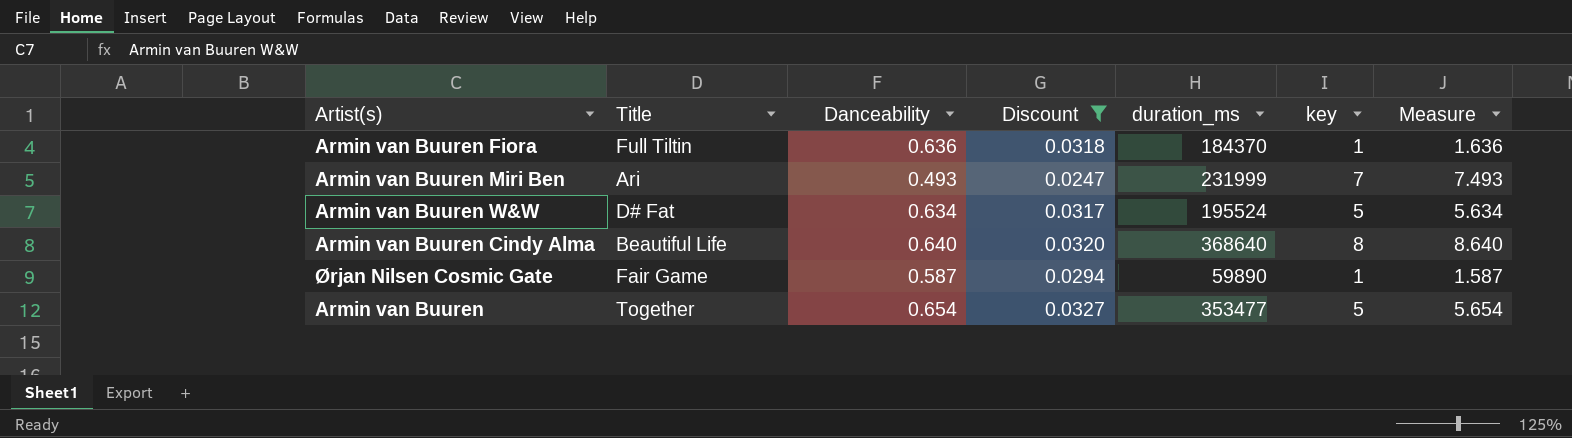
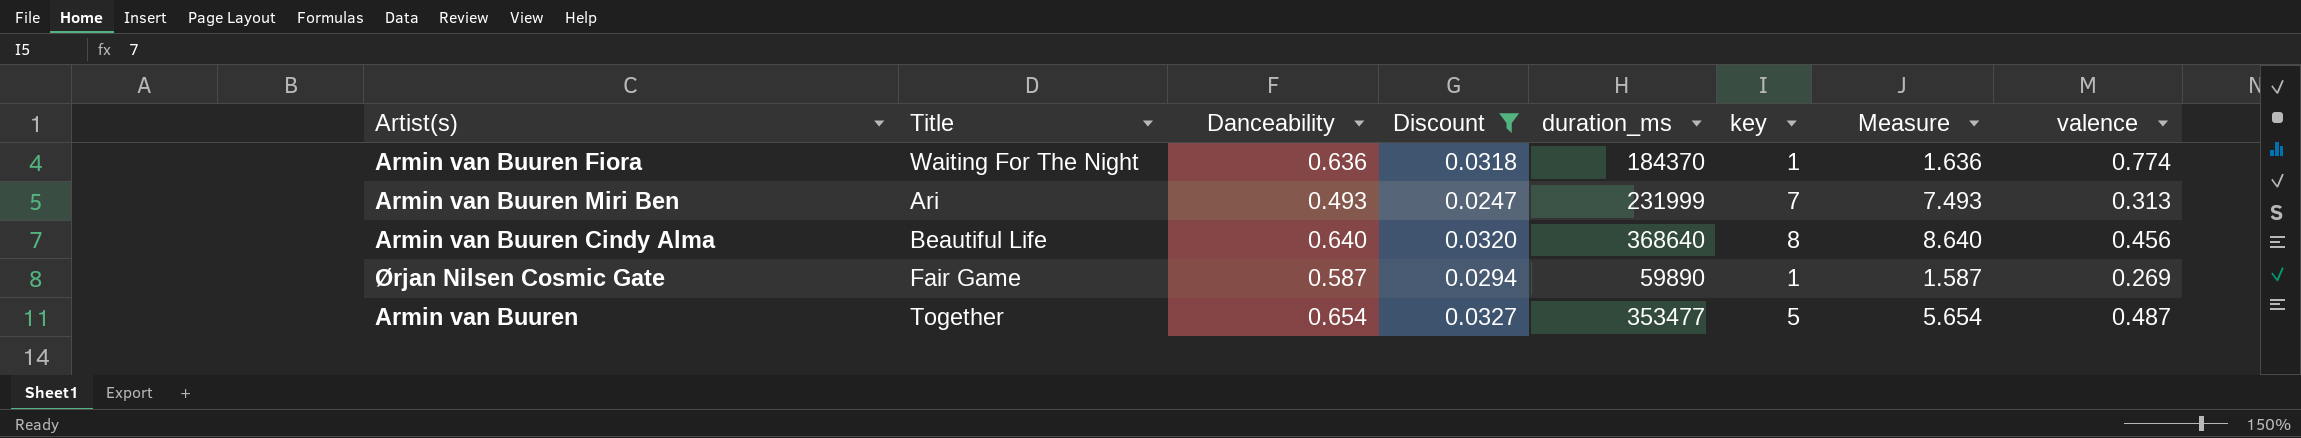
column valence | position: none -> 8
row Armin van Buuren W&W: D# Fat | 0.634 | 0.0317 | 195524 | 5 | 5.634 -> none
Armin van Buuren Fiora | Title: Full Tiltin -> Waiting For The Night

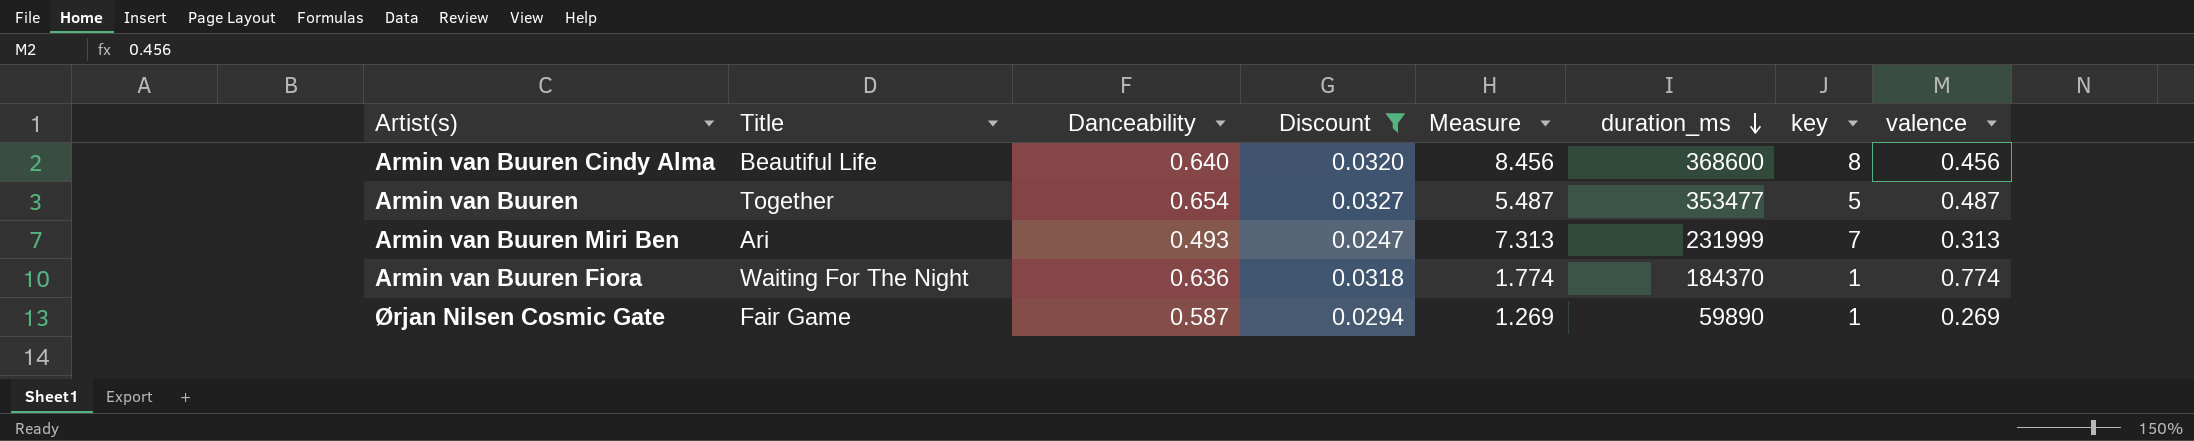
row order: none -> duration_ms descending
column Measure | formula: [Danceability] + [key] -> [key] + [valence]
column Measure | position: 7 -> 5
Armin van Buuren Cindy Alma | duration_ms: 368640 -> 368600

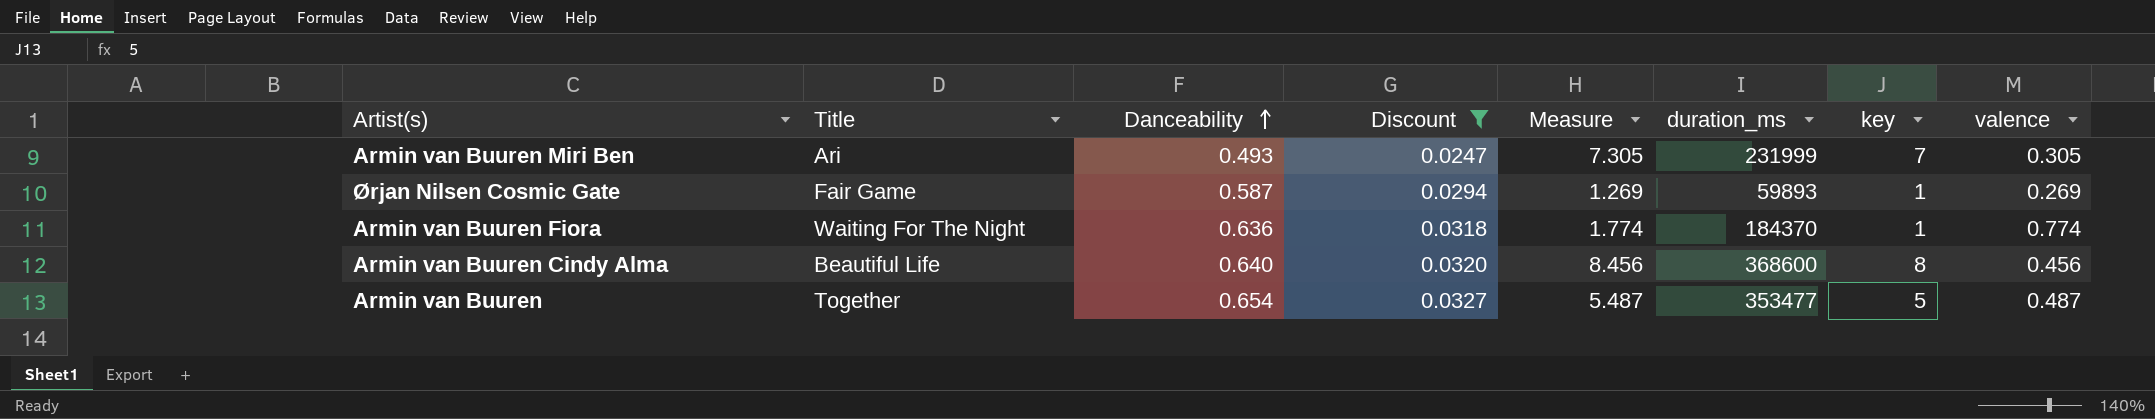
row order: duration_ms descending -> Danceability ascending
Armin van Buuren Miri Ben | Measure: 7.313 -> 7.305
Armin van Buuren Miri Ben | valence: 0.313 -> 0.305
Ørjan Nilsen Cosmic Gate | duration_ms: 59890 -> 59893

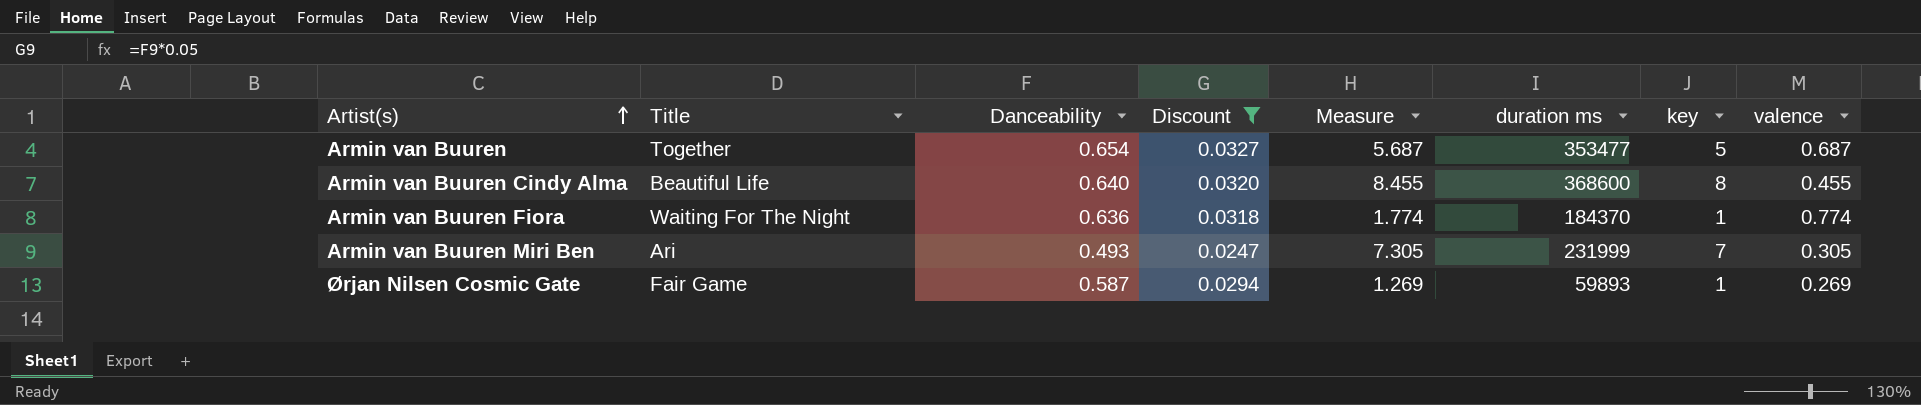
row order: Danceability ascending -> Artist(s) ascending
column name: duration_ms -> duration ms
Armin van Buuren | Measure: 5.487 -> 5.687
Armin van Buuren | valence: 0.487 -> 0.687
Armin van Buuren Cindy Alma | Measure: 8.456 -> 8.455
Armin van Buuren Cindy Alma | valence: 0.456 -> 0.455

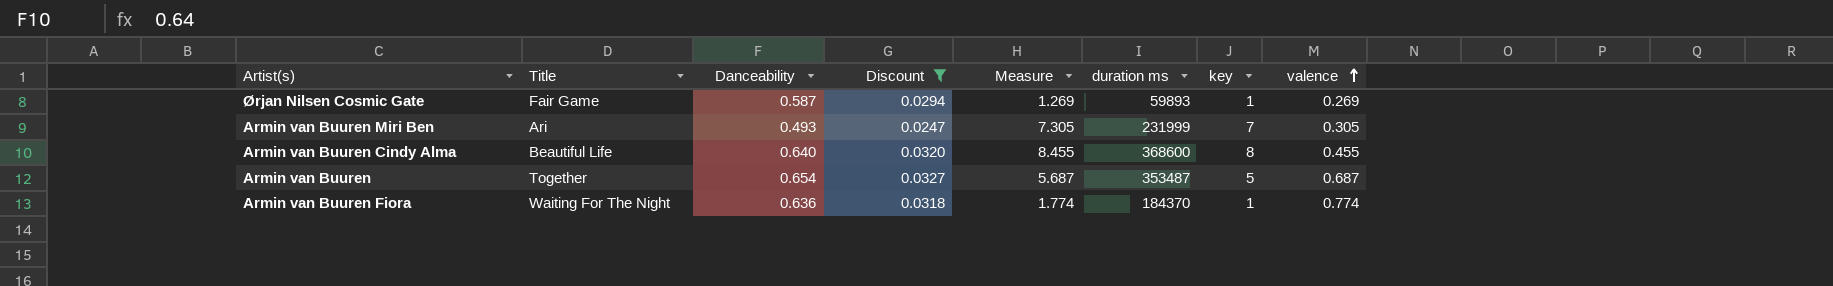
row order: Artist(s) ascending -> valence ascending
Armin van Buuren | duration ms: 353477 -> 353487

